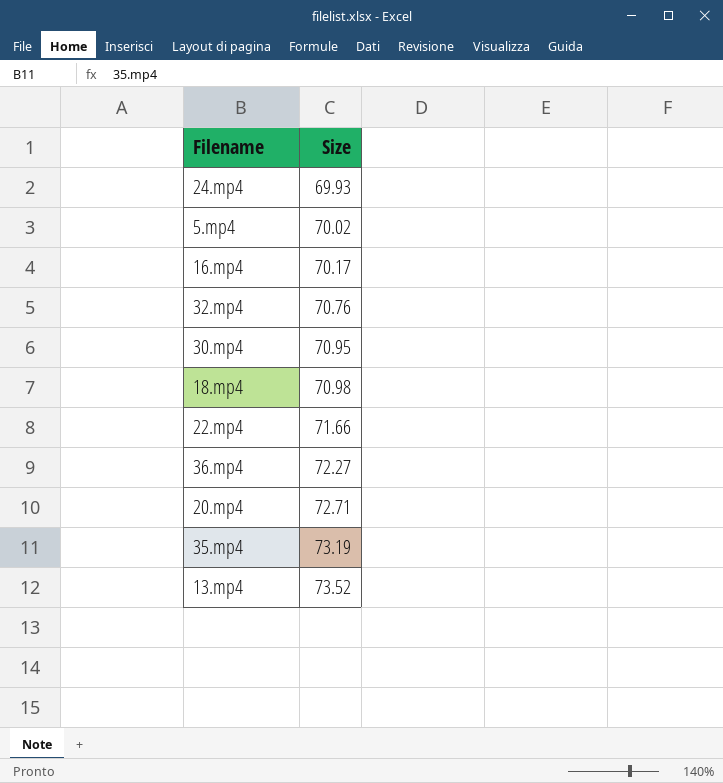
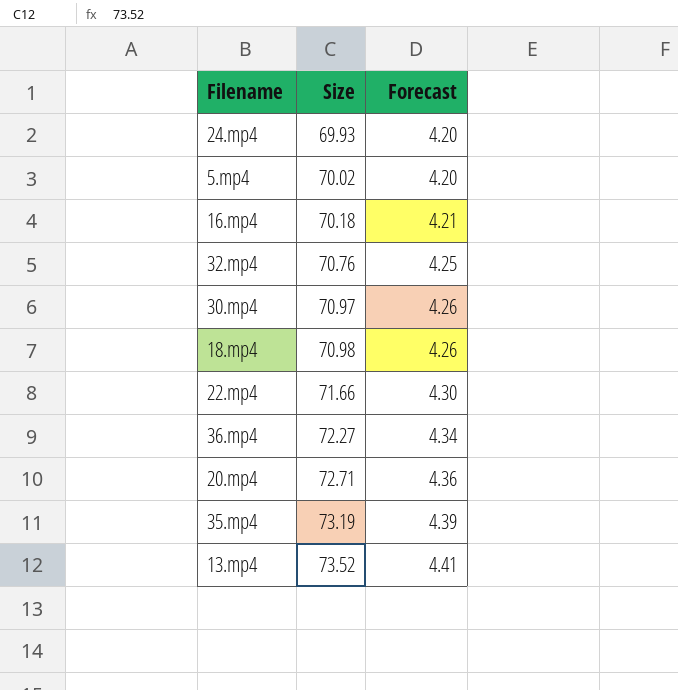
column Forecast | formula: none -> [Size] * 0.06
16.mp4 | Size: 70.17 -> 70.18
30.mp4 | Size: 70.95 -> 70.97

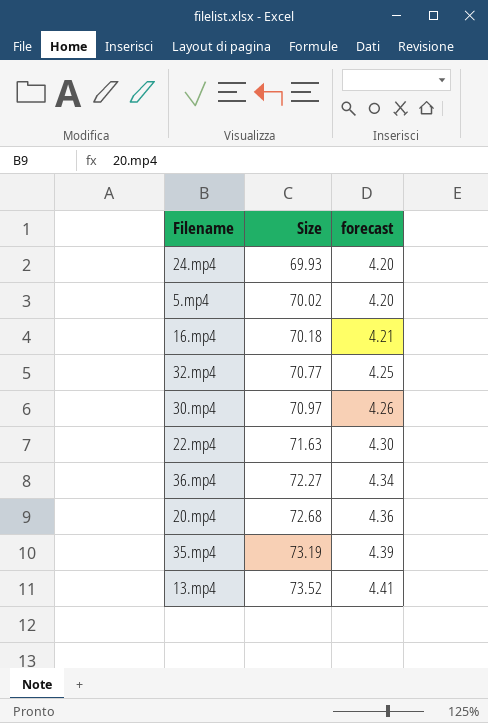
column name: Forecast -> forecast
row 18.mp4: 70.98 | 4.26 -> none
32.mp4 | Size: 70.76 -> 70.77
22.mp4 | Size: 71.66 -> 71.63
20.mp4 | Size: 72.71 -> 72.68

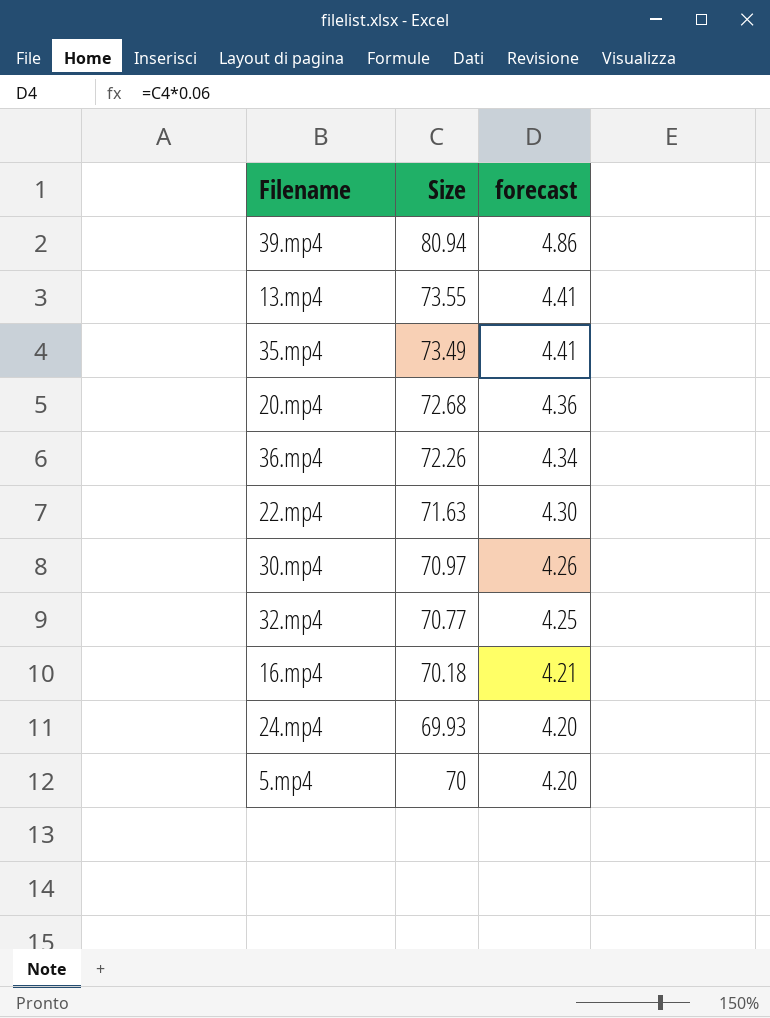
row order: Size ascending -> forecast descending
row 39.mp4: none -> 80.94 | 4.86
13.mp4 | Size: 73.52 -> 73.55
35.mp4 | Size: 73.19 -> 73.49
35.mp4 | forecast: 4.39 -> 4.41
36.mp4 | Size: 72.27 -> 72.26
5.mp4 | Size: 70.02 -> 70

